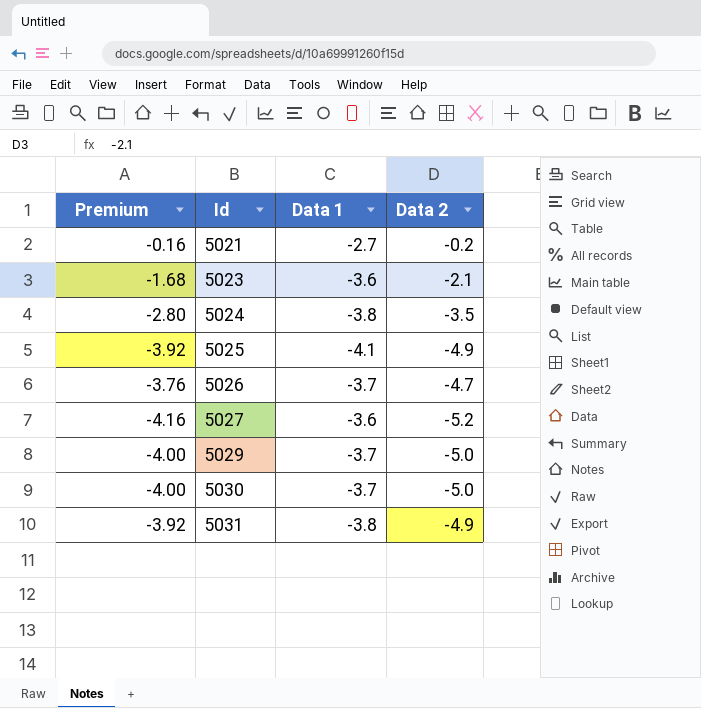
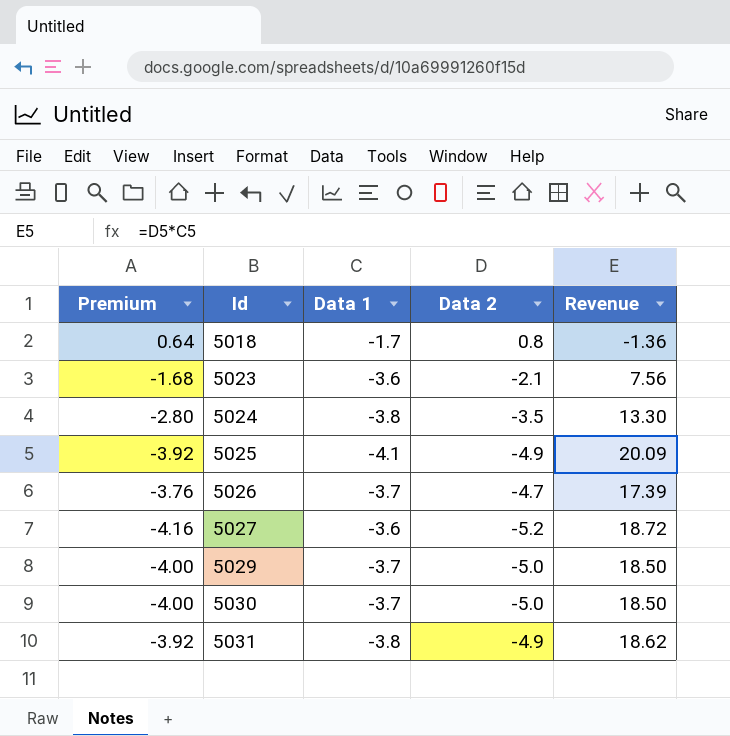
column Revenue | formula: none -> [Data 1] * [Data 2]
row 5021: -0.16 | -2.7 | -0.2 -> none
row 5018: none -> 0.64 | -1.7 | 0.8 | -1.36

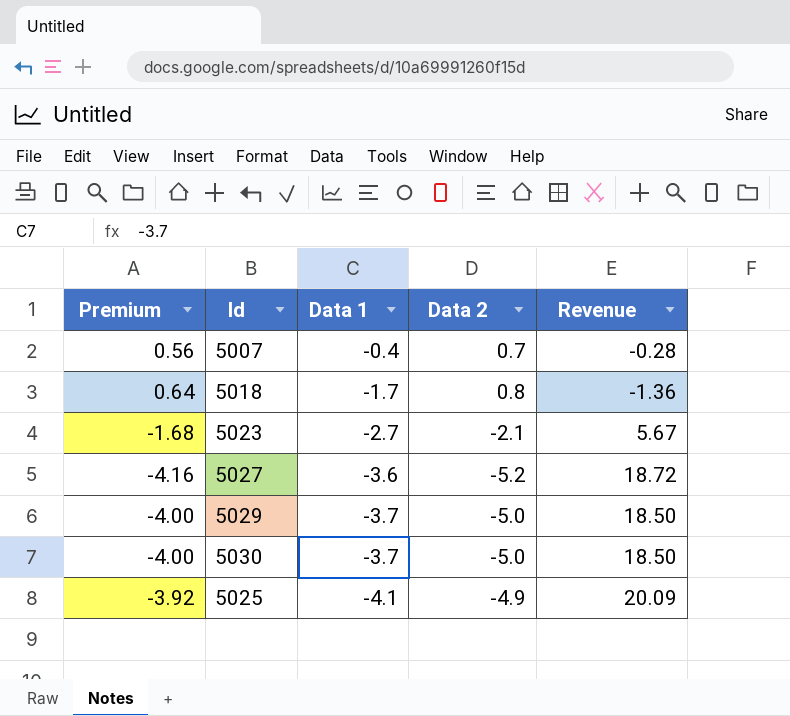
row order: Id ascending -> Data 1 descending
row 5024: -2.80 | -3.8 | -3.5 | 13.30 -> none
row 5026: -3.76 | -3.7 | -4.7 | 17.39 -> none
row 5031: -3.92 | -3.8 | -4.9 | 18.62 -> none
row 5007: none -> 0.56 | -0.4 | 0.7 | -0.28
5023 | Data 1: -3.6 -> -2.7
5023 | Revenue: 7.56 -> 5.67

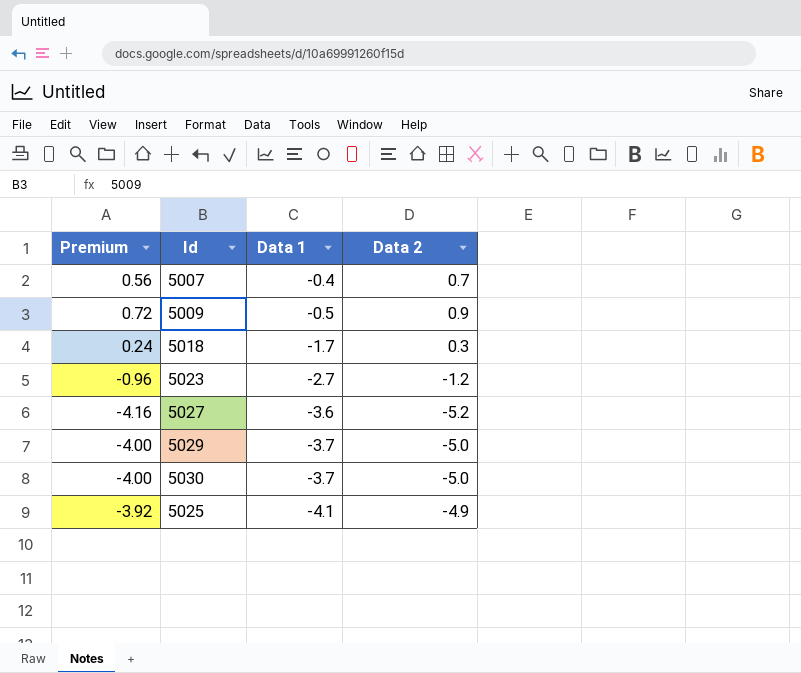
column Revenue | formula: [Data 1] * [Data 2] -> none
row 5009: none -> 0.72 | -0.5 | 0.9
5018 | Premium: 0.64 -> 0.24
5018 | Data 2: 0.8 -> 0.3
5023 | Premium: -1.68 -> -0.96
5023 | Data 2: -2.1 -> -1.2

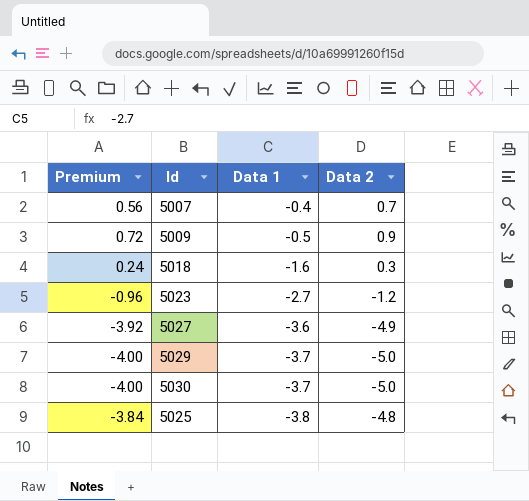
5018 | Data 1: -1.7 -> -1.6
5027 | Premium: -4.16 -> -3.92
5027 | Data 2: -5.2 -> -4.9
5025 | Premium: -3.92 -> -3.84
5025 | Data 1: -4.1 -> -3.8
5025 | Data 2: -4.9 -> -4.8

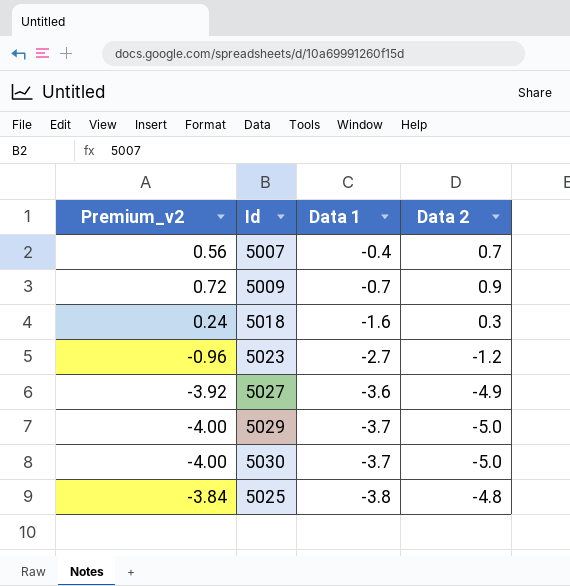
column name: Premium -> Premium_v2
5009 | Data 1: -0.5 -> -0.7

